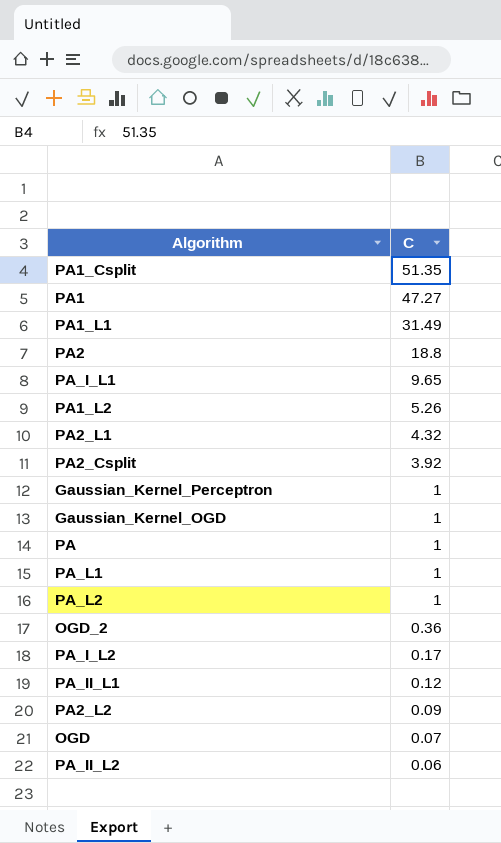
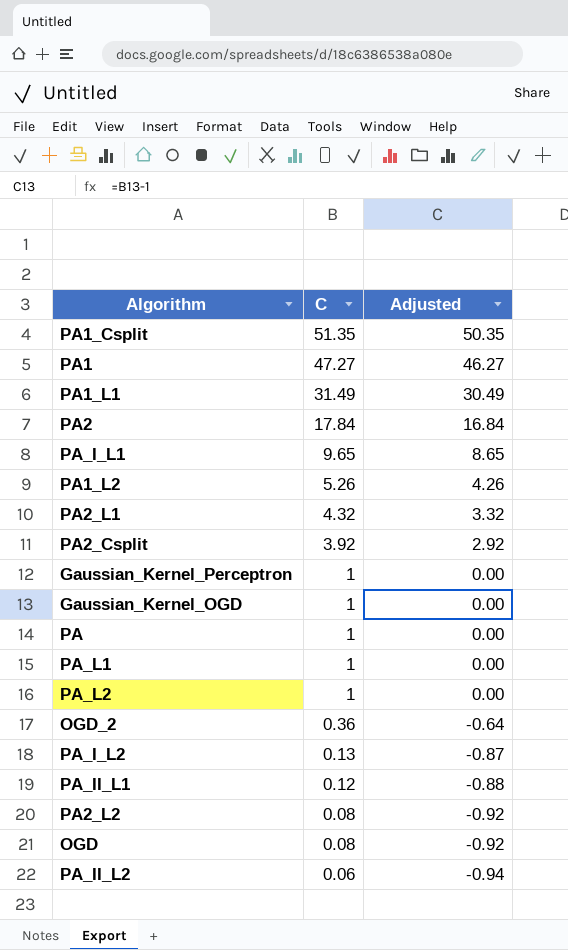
column Adjusted | formula: none -> [C] - 1
PA2 | C: 18.8 -> 17.84
PA_I_L2 | C: 0.17 -> 0.13
PA2_L2 | C: 0.09 -> 0.08
OGD | C: 0.07 -> 0.08

